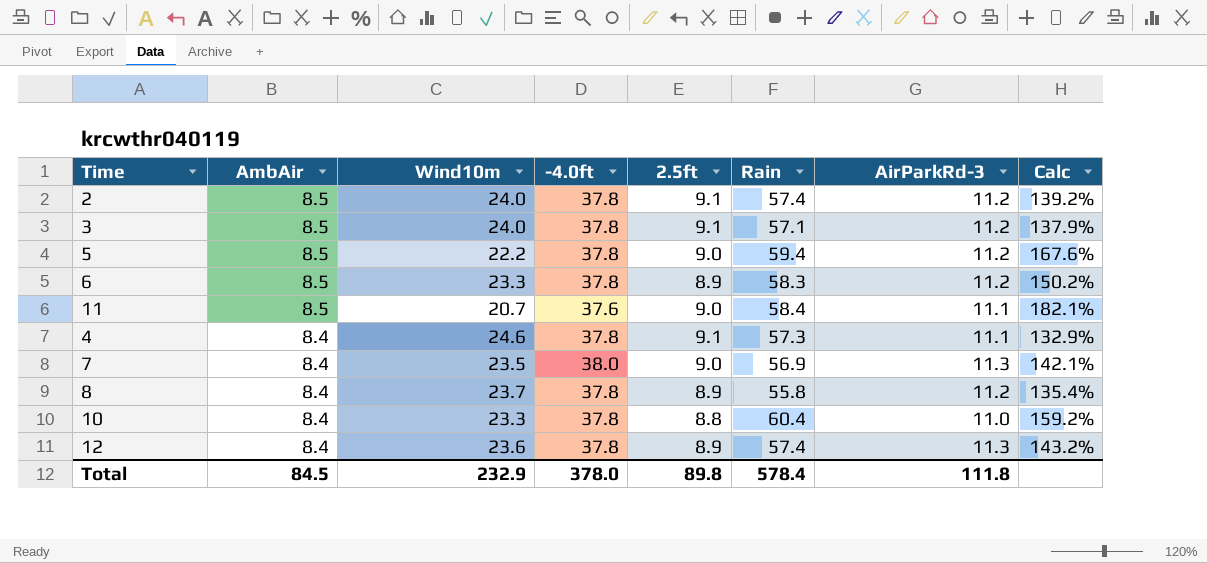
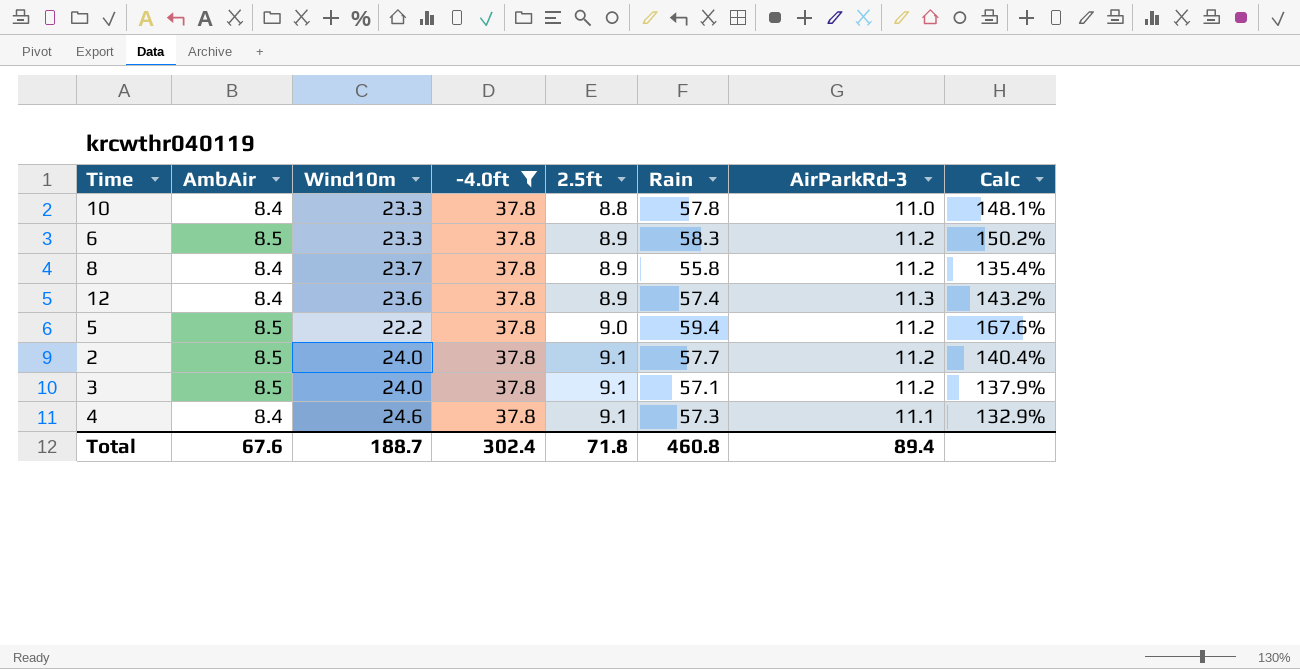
filter: none -> -4.0ft = 37.8
row order: AmbAir descending -> 2.5ft ascending
10 | Rain: 60.4 -> 57.8
10 | Calc: 159.2% -> 148.1%
2 | Rain: 57.4 -> 57.7
2 | Calc: 139.2% -> 140.4%
Total | AmbAir: 84.5 -> 67.6
Total | Wind10m: 232.9 -> 188.7
Total | -4.0ft: 378.0 -> 302.4
Total | 2.5ft: 89.8 -> 71.8
Total | Rain: 578.4 -> 460.8
Total | AirParkRd-3: 111.8 -> 89.4

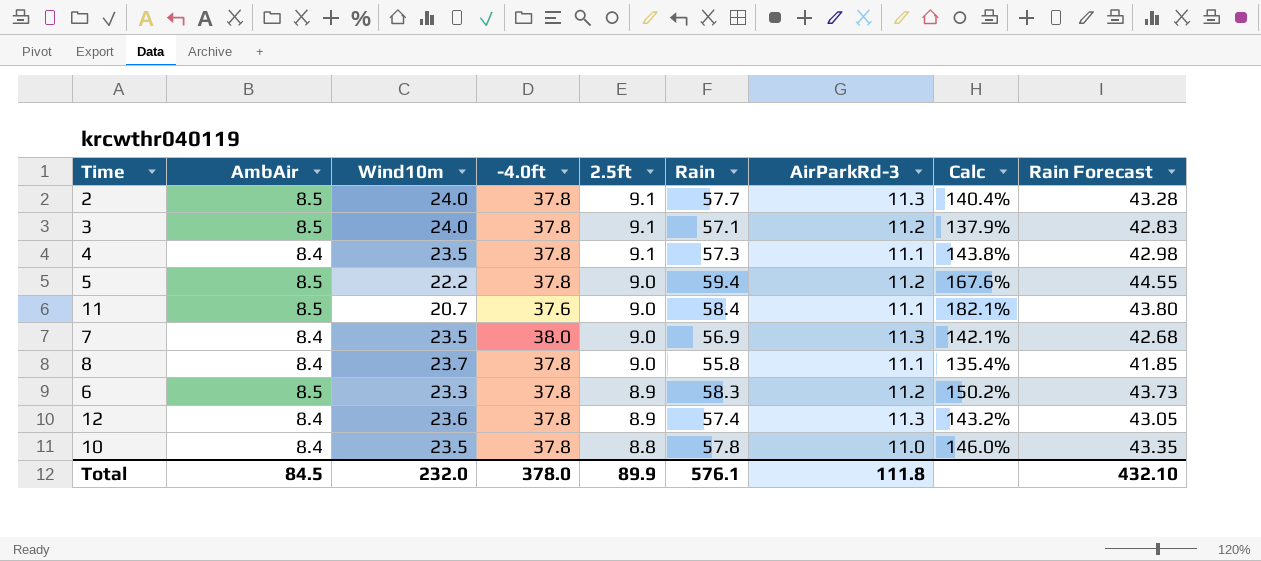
filter: -4.0ft = 37.8 -> none
row order: 2.5ft ascending -> 2.5ft descending
column Rain Forecast | formula: none -> [Rain] * 0.75
2 | AirParkRd-3: 11.2 -> 11.3
4 | Wind10m: 24.6 -> 23.5
4 | Calc: 132.9% -> 143.8%
8 | 2.5ft: 8.9 -> 9.0
8 | AirParkRd-3: 11.2 -> 11.1
10 | Wind10m: 23.3 -> 23.5
10 | Calc: 148.1% -> 146.0%
Total | AmbAir: 67.6 -> 84.5
Total | Wind10m: 188.7 -> 232.0
Total | -4.0ft: 302.4 -> 378.0
Total | 2.5ft: 71.8 -> 89.9
Total | Rain: 460.8 -> 576.1
Total | AirParkRd-3: 89.4 -> 111.8

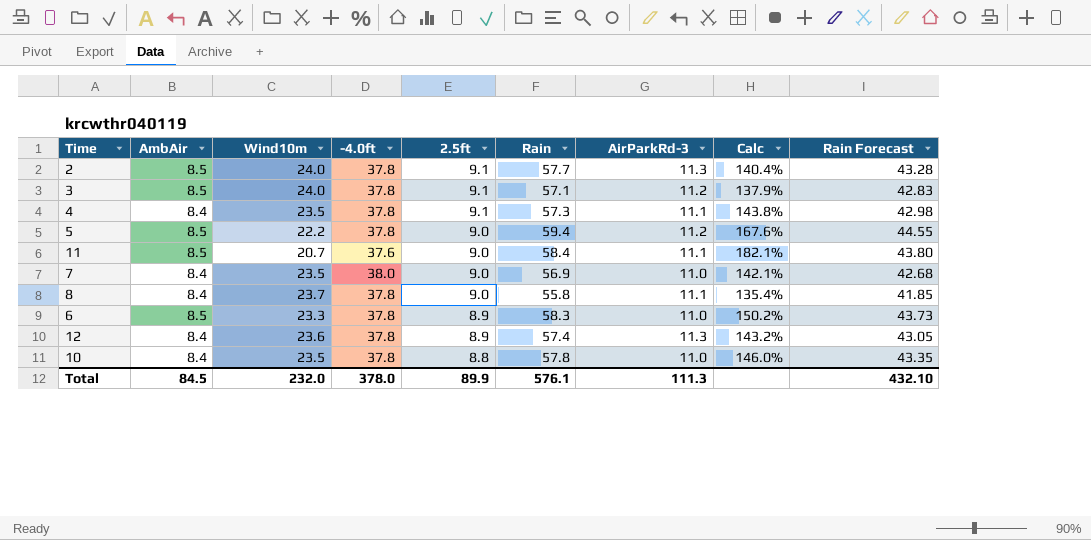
7 | AirParkRd-3: 11.3 -> 11.0
6 | AirParkRd-3: 11.2 -> 11.0
Total | AirParkRd-3: 111.8 -> 111.3

